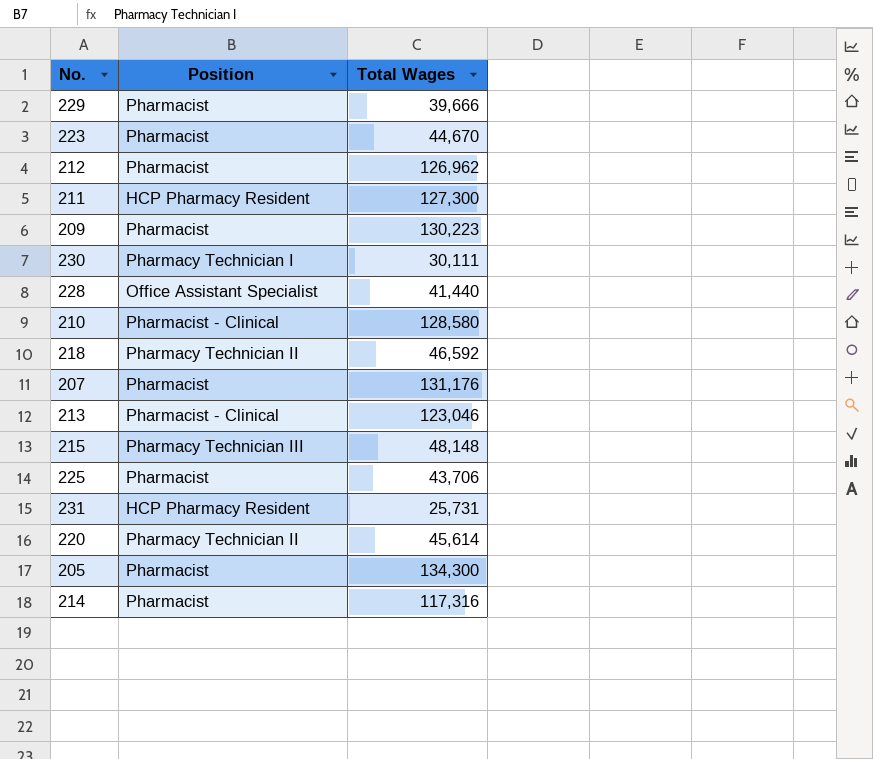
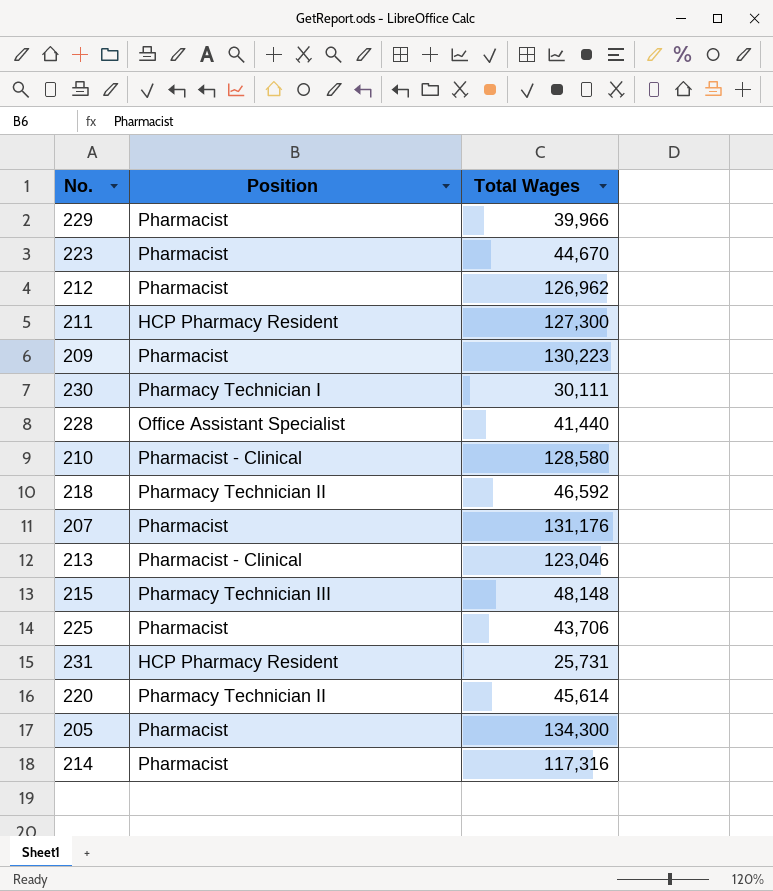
229 | Total Wages: 39,666 -> 39,966

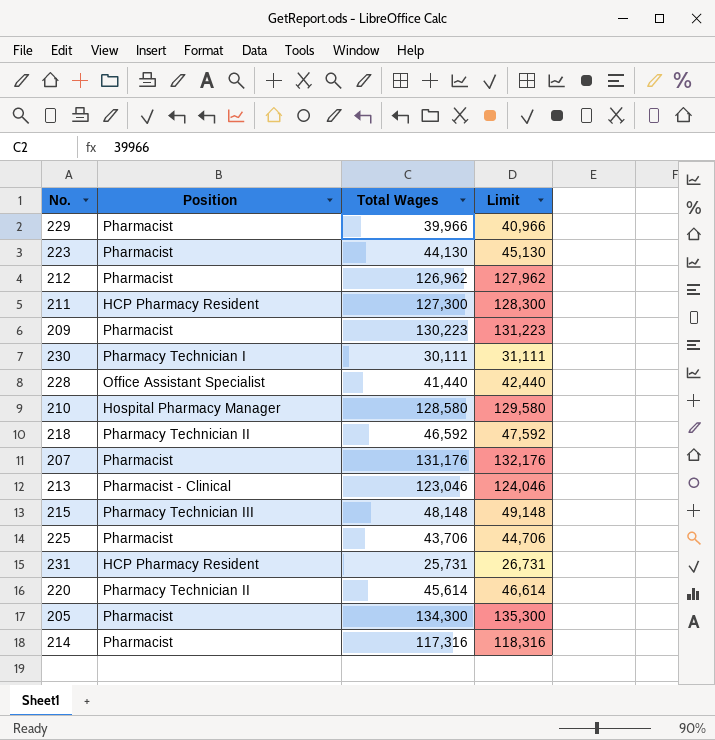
column Limit | formula: none -> [Total Wages] + 1000
223 | Total Wages: 44,670 -> 44,130
210 | Position: Pharmacist - Clinical -> Hospital Pharmacy Manager

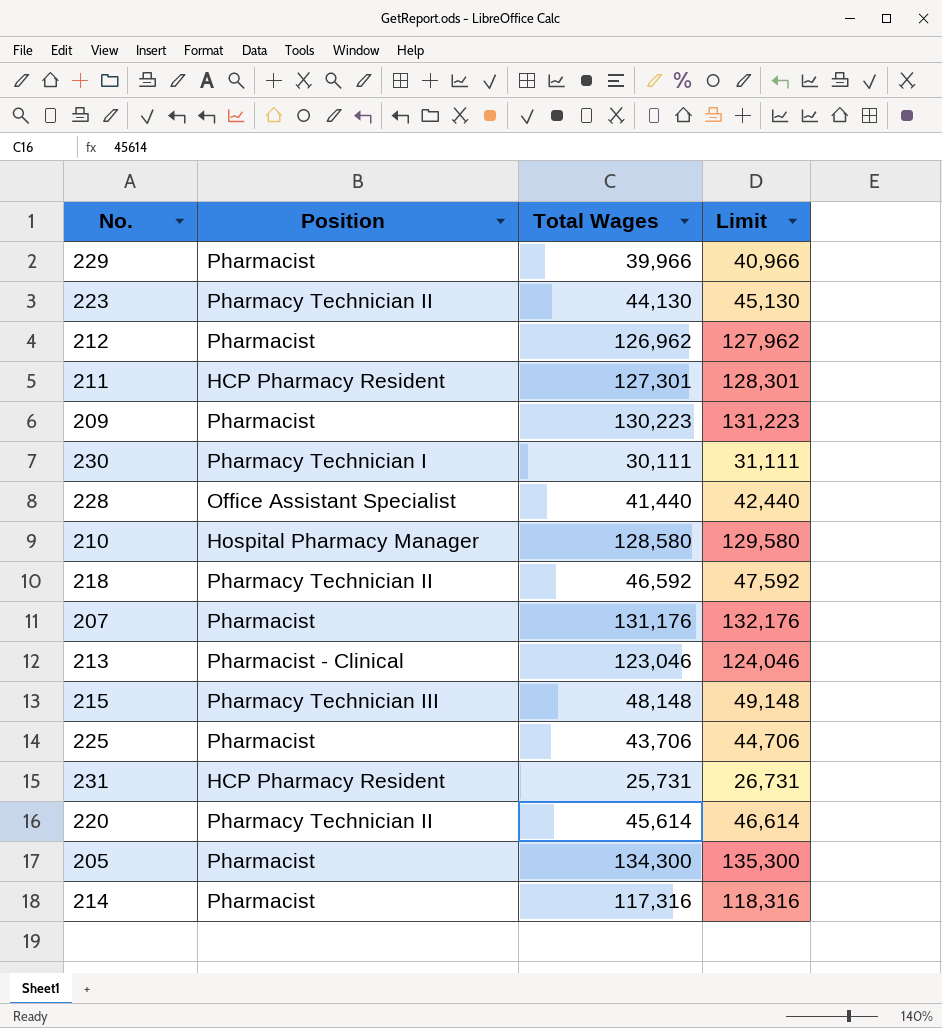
223 | Position: Pharmacist -> Pharmacy Technician II
211 | Total Wages: 127,300 -> 127,301
211 | Limit: 128,300 -> 128,301

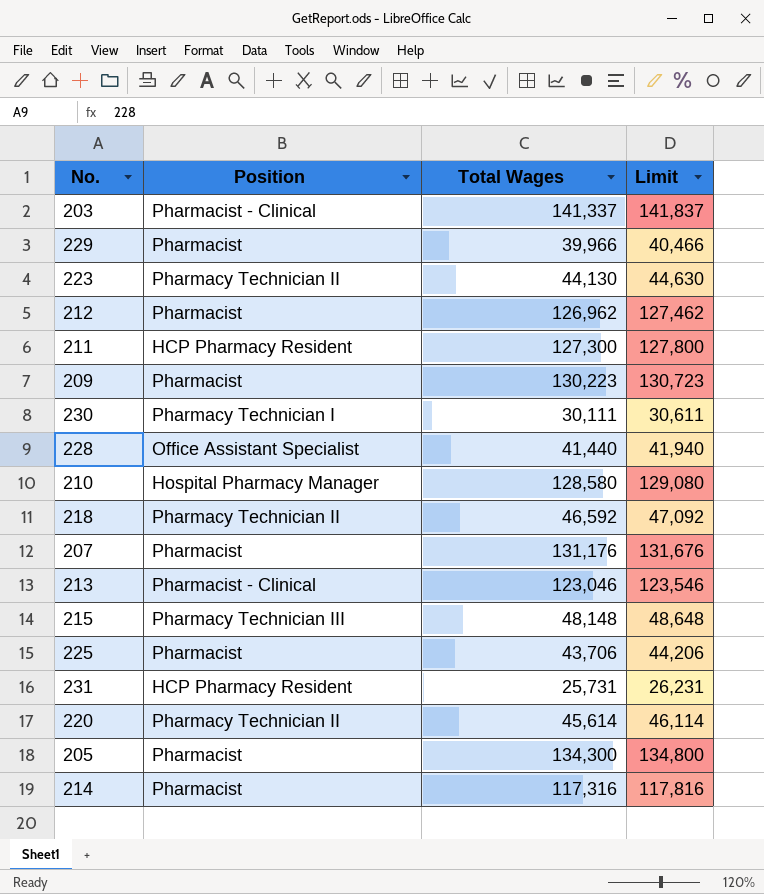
column Limit | formula: [Total Wages] + 1000 -> [Total Wages] + 500
row 203: none -> Pharmacist - Clinical | 141,337 | 141,837
211 | Total Wages: 127,301 -> 127,300

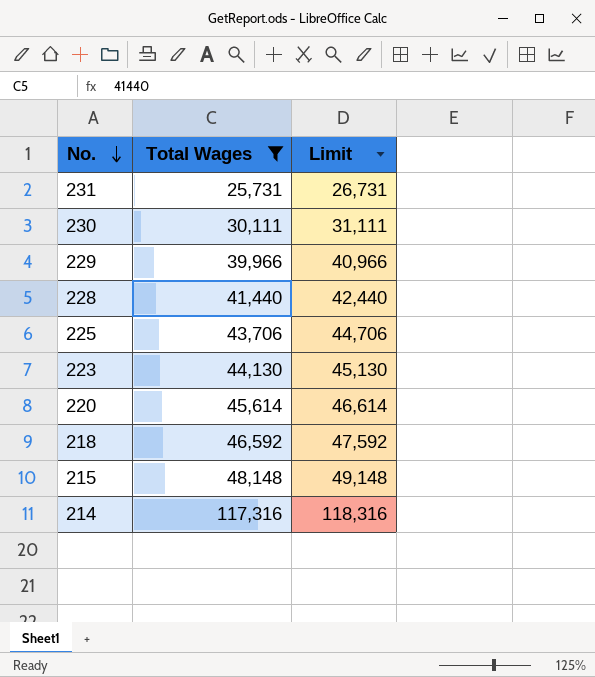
filter: none -> Total Wages <= 117,316
row order: none -> No. descending
column Position | position: 2 -> none
column Limit | formula: [Total Wages] + 500 -> [Total Wages] + 1000

